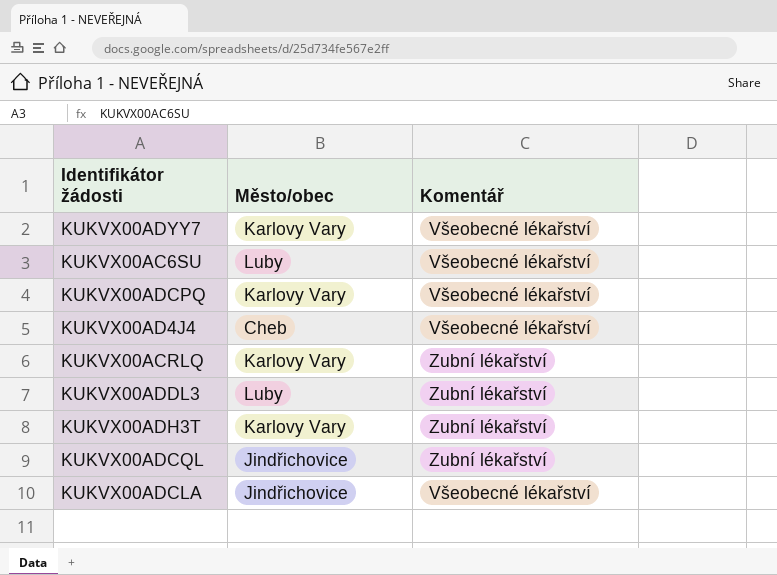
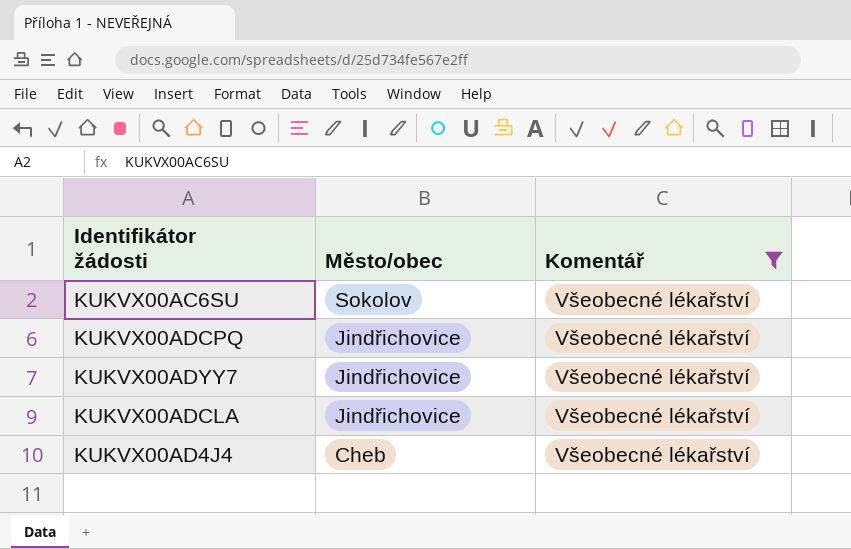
filter: none -> Komentář = Všeobecné lékařství
row order: none -> Město/obec descending
KUKVX00AC6SU | Město/obec: Luby -> Sokolov
KUKVX00ADCPQ | Město/obec: Karlovy Vary -> Jindřichovice
KUKVX00ADYY7 | Město/obec: Karlovy Vary -> Jindřichovice

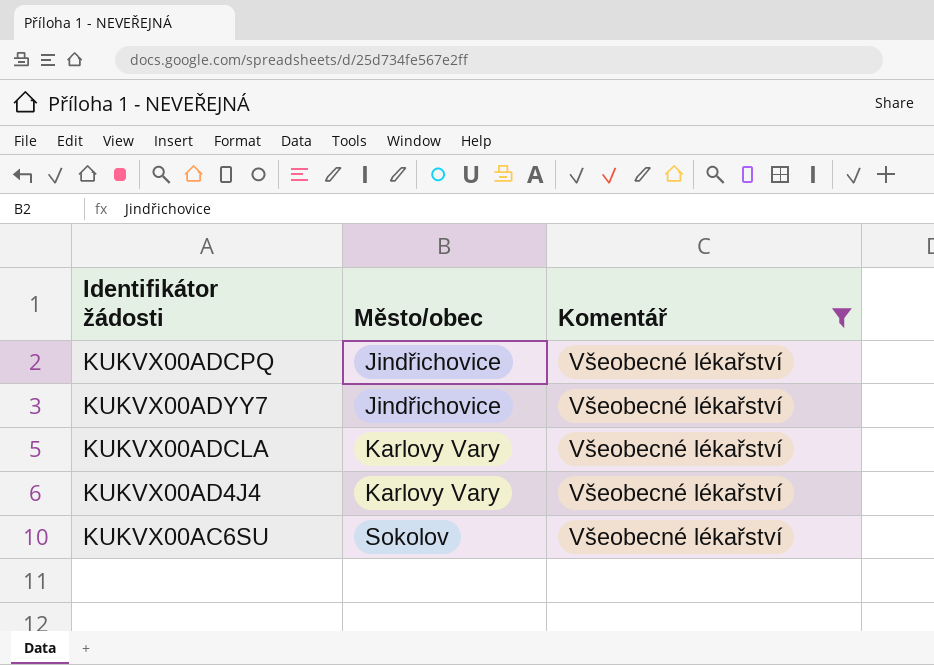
row order: Město/obec descending -> Město/obec ascending
KUKVX00ADCLA | Město/obec: Jindřichovice -> Karlovy Vary
KUKVX00AD4J4 | Město/obec: Cheb -> Karlovy Vary

